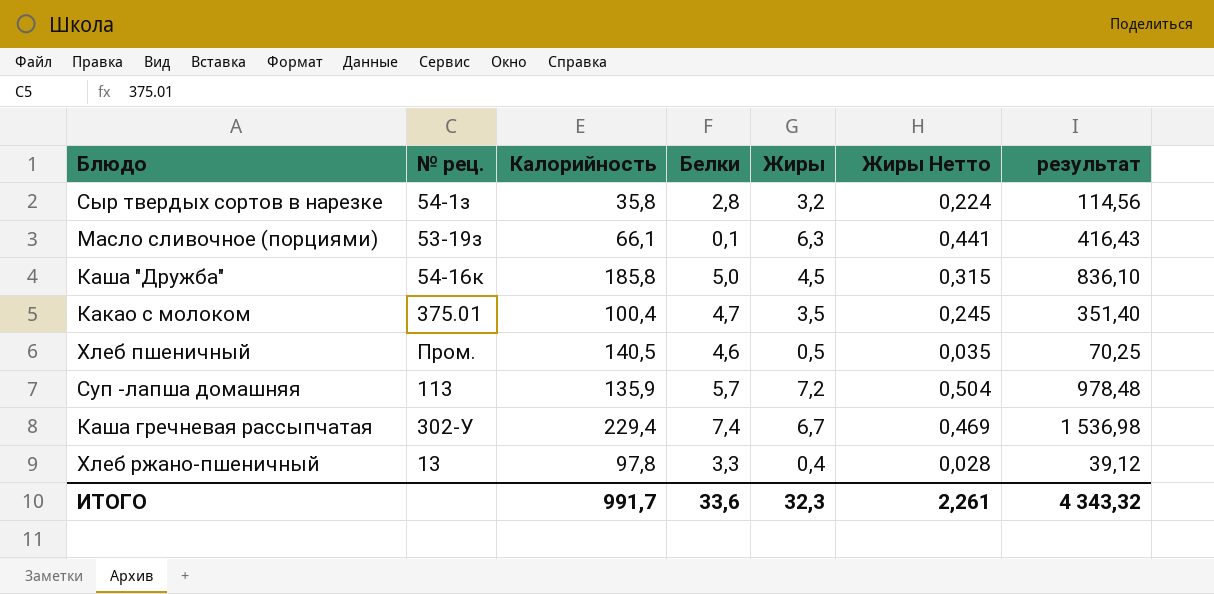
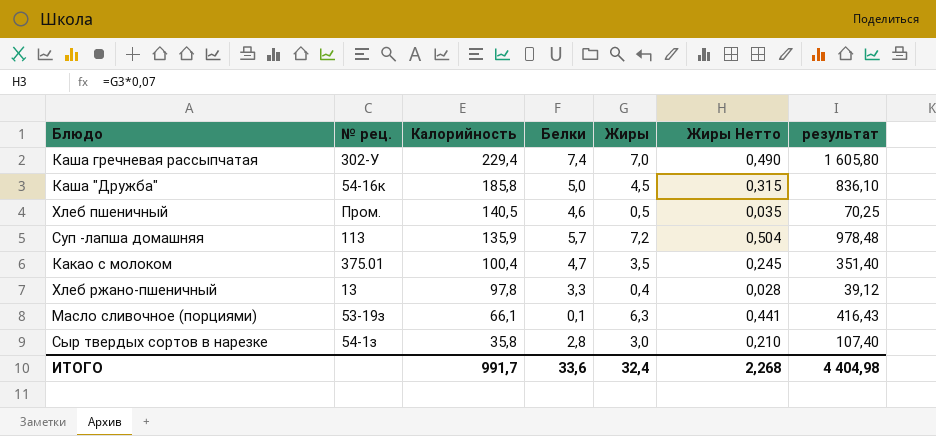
row order: none -> Калорийность descending
Каша гречневая рассыпчатая | Жиры: 6,7 -> 7,0
Каша гречневая рассыпчатая | Жиры Нетто: 0,469 -> 0,490
Каша гречневая рассыпчатая | результат: 1 536,98 -> 1 605,80
Сыр твердых сортов в нарезке | Жиры: 3,2 -> 3,0
Сыр твердых сортов в нарезке | Жиры Нетто: 0,224 -> 0,210
Сыр твердых сортов в нарезке | результат: 114,56 -> 107,40
ИТОГО | Жиры: 32,3 -> 32,4
ИТОГО | Жиры Нетто: 2,261 -> 2,268
ИТОГО | результат: 4 343,32 -> 4 404,98

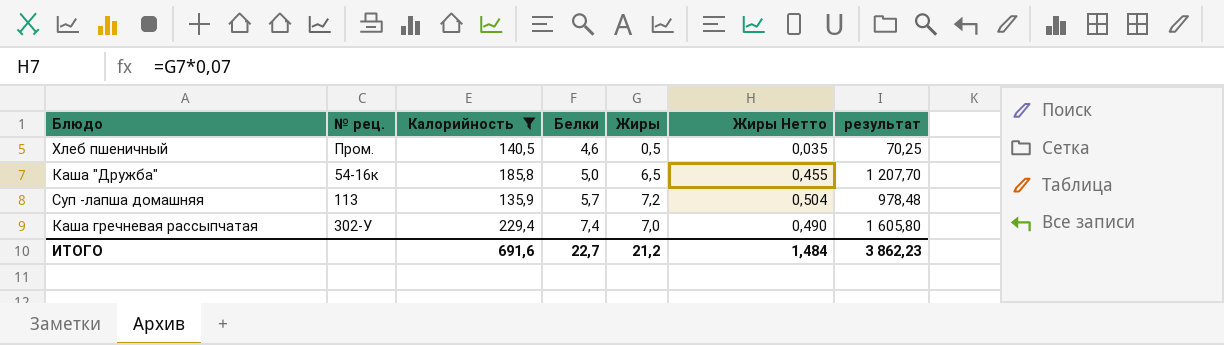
filter: none -> Калорийность >= 135,9
row order: Калорийность descending -> Белки ascending
Каша "Дружба" | Жиры: 4,5 -> 6,5
Каша "Дружба" | Жиры Нетто: 0,315 -> 0,455
Каша "Дружба" | результат: 836,10 -> 1 207,70
ИТОГО | Калорийность: 991,7 -> 691,6
ИТОГО | Белки: 33,6 -> 22,7
ИТОГО | Жиры: 32,4 -> 21,2
ИТОГО | Жиры Нетто: 2,268 -> 1,484
ИТОГО | результат: 4 404,98 -> 3 862,23

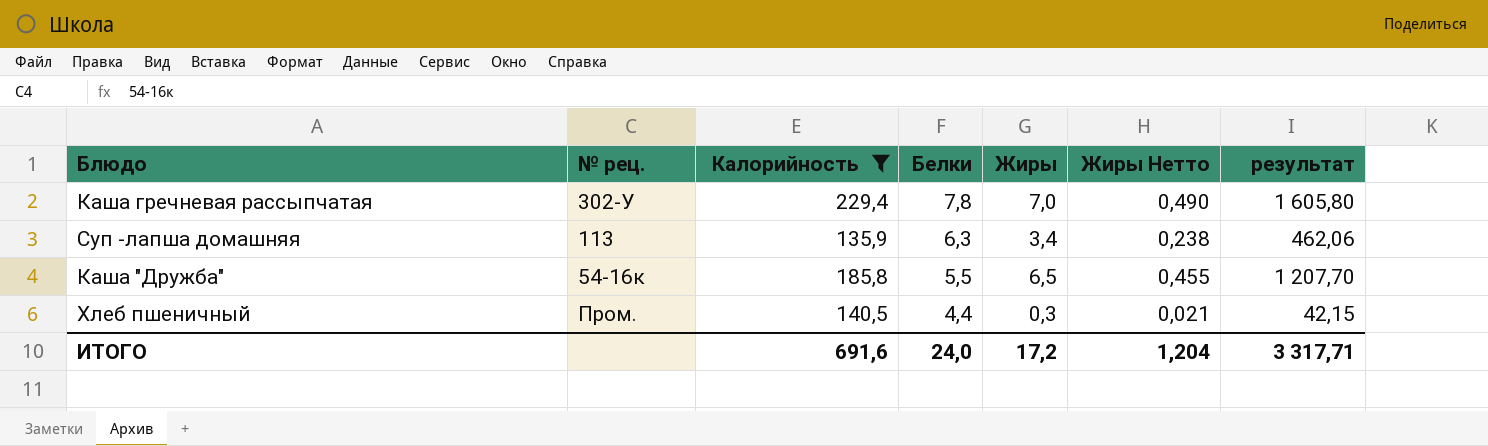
row order: Белки ascending -> Белки descending
Каша гречневая рассыпчатая | Белки: 7,4 -> 7,8
Суп -лапша домашняя | Белки: 5,7 -> 6,3
Суп -лапша домашняя | Жиры: 7,2 -> 3,4
Суп -лапша домашняя | Жиры Нетто: 0,504 -> 0,238
Суп -лапша домашняя | результат: 978,48 -> 462,06
Каша "Дружба" | Белки: 5,0 -> 5,5
Хлеб пшеничный | Белки: 4,6 -> 4,4
Хлеб пшеничный | Жиры: 0,5 -> 0,3
Хлеб пшеничный | Жиры Нетто: 0,035 -> 0,021
Хлеб пшеничный | результат: 70,25 -> 42,15
ИТОГО | Белки: 22,7 -> 24,0
ИТОГО | Жиры: 21,2 -> 17,2
ИТОГО | Жиры Нетто: 1,484 -> 1,204
ИТОГО | результат: 3 862,23 -> 3 317,71

